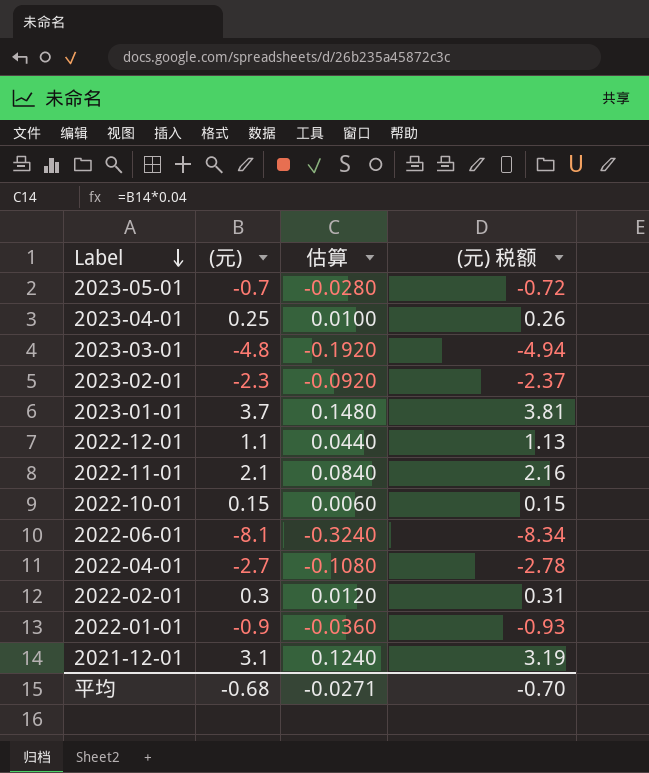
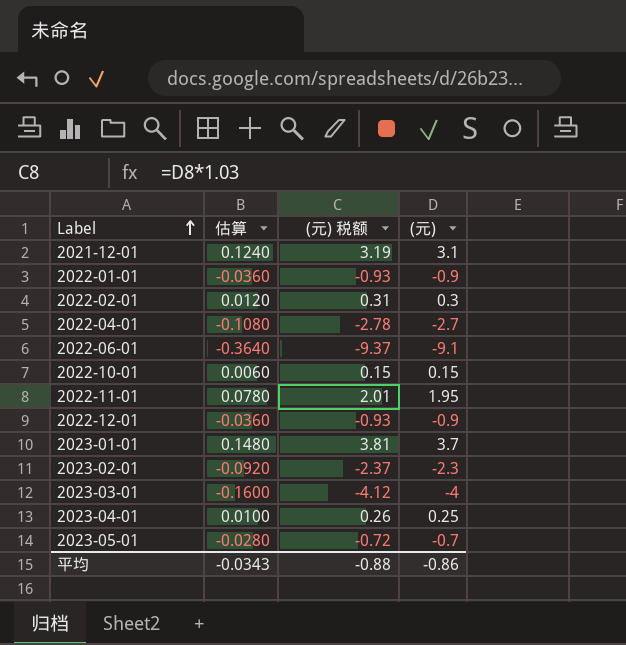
row order: Label descending -> Label ascending
column (元) | position: 2 -> 4
2022-06-01 | 估算: -0.3240 -> -0.3640
2022-06-01 | (元) 税额: -8.34 -> -9.37
2022-06-01 | (元): -8.1 -> -9.1
2022-11-01 | 估算: 0.0840 -> 0.0780
2022-11-01 | (元) 税额: 2.16 -> 2.01
2022-11-01 | (元): 2.1 -> 1.95
2022-12-01 | 估算: 0.0440 -> -0.0360
2022-12-01 | (元) 税额: 1.13 -> -0.93
2022-12-01 | (元): 1.1 -> -0.9
2023-03-01 | 估算: -0.1920 -> -0.1600
2023-03-01 | (元) 税额: -4.94 -> -4.12
2023-03-01 | (元): -4.8 -> -4
平均 | 估算: -0.0271 -> -0.0343
平均 | (元) 税额: -0.70 -> -0.88
平均 | (元): -0.68 -> -0.86

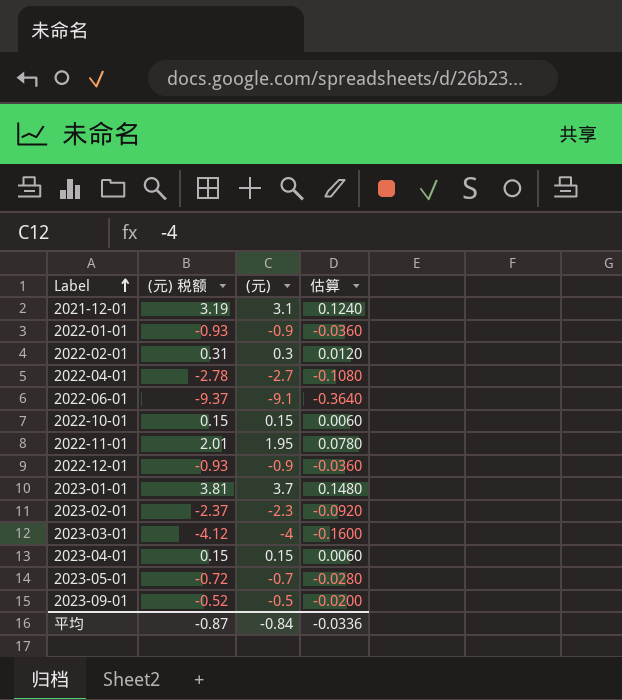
column 估算 | position: 2 -> 4
2023-04-01 | (元) 税额: 0.26 -> 0.15
2023-04-01 | (元): 0.25 -> 0.15
2023-04-01 | 估算: 0.0100 -> 0.0060
row 2023-09-01: none -> -0.52 | -0.5 | -0.0200
平均 | (元) 税额: -0.88 -> -0.87
平均 | (元): -0.86 -> -0.84
平均 | 估算: -0.0343 -> -0.0336

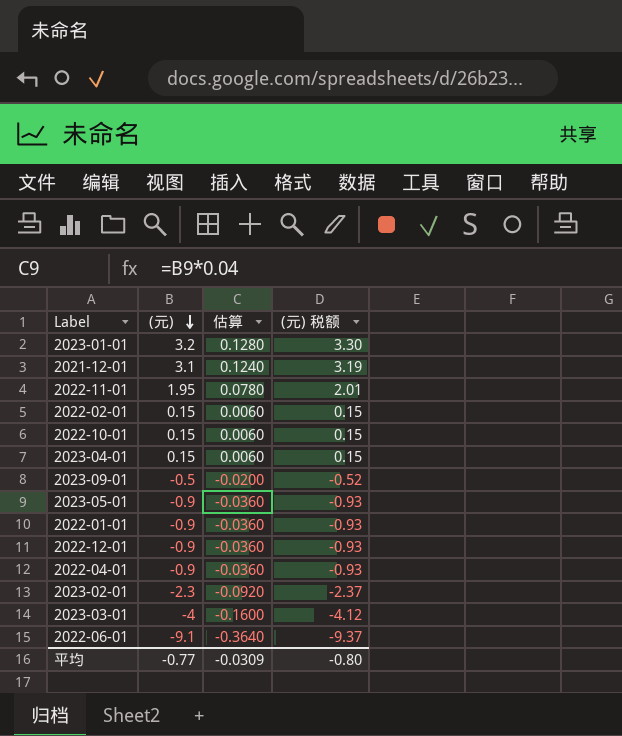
row order: Label ascending -> (元) descending
column (元) 税额 | position: 2 -> 4
2023-01-01 | (元): 3.7 -> 3.2
2023-01-01 | 估算: 0.1480 -> 0.1280
2023-01-01 | (元) 税额: 3.81 -> 3.30
2022-02-01 | (元): 0.3 -> 0.15
2022-02-01 | 估算: 0.0120 -> 0.0060
2022-02-01 | (元) 税额: 0.31 -> 0.15
2023-05-01 | (元): -0.7 -> -0.9
2023-05-01 | 估算: -0.0280 -> -0.0360
2023-05-01 | (元) 税额: -0.72 -> -0.93
2022-04-01 | (元): -2.7 -> -0.9
2022-04-01 | 估算: -0.1080 -> -0.0360
2022-04-01 | (元) 税额: -2.78 -> -0.93
平均 | (元): -0.84 -> -0.77
平均 | 估算: -0.0336 -> -0.0309
平均 | (元) 税额: -0.87 -> -0.80

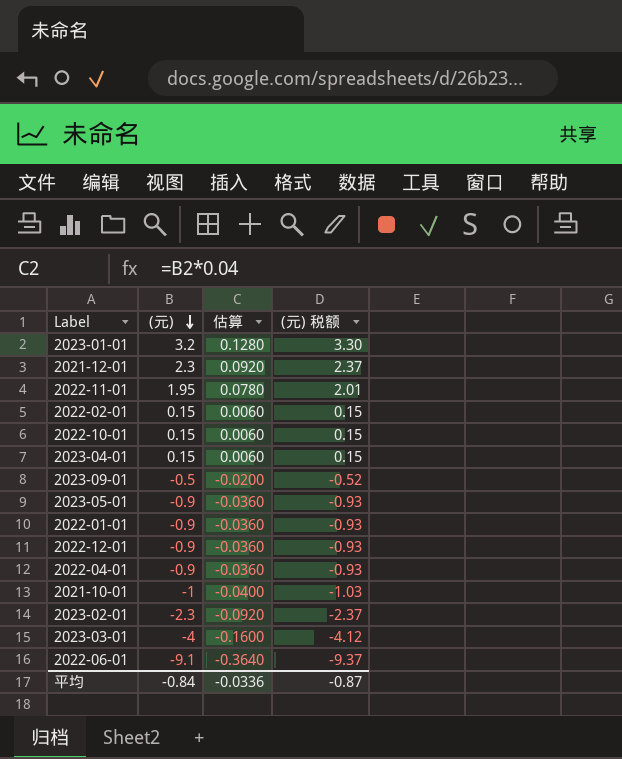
2021-12-01 | (元): 3.1 -> 2.3
2021-12-01 | 估算: 0.1240 -> 0.0920
2021-12-01 | (元) 税额: 3.19 -> 2.37
row 2021-10-01: none -> -1 | -0.0400 | -1.03
平均 | (元): -0.77 -> -0.84
平均 | 估算: -0.0309 -> -0.0336
平均 | (元) 税额: -0.80 -> -0.87

